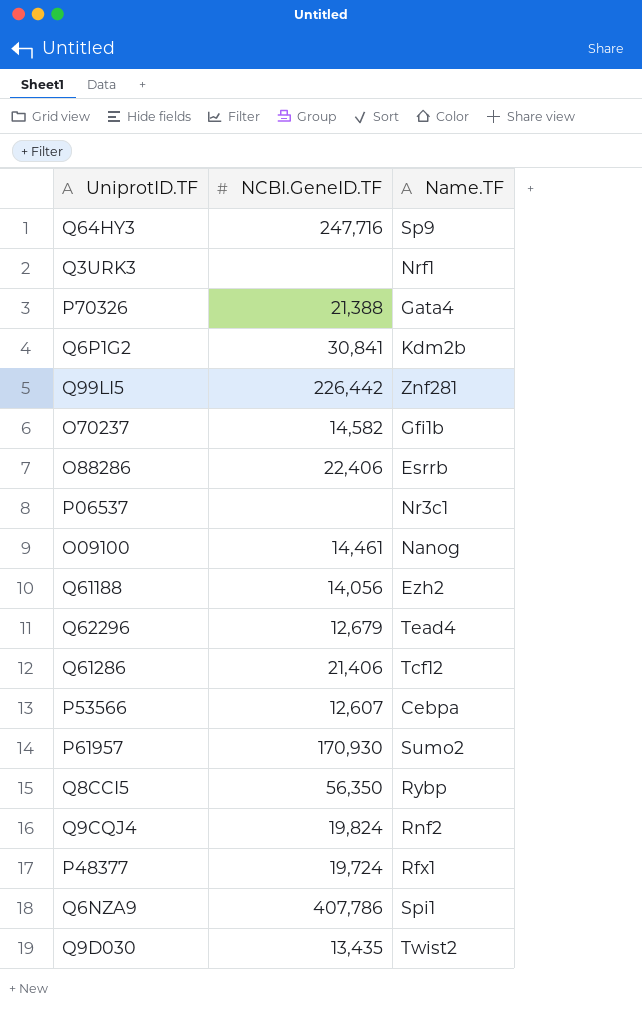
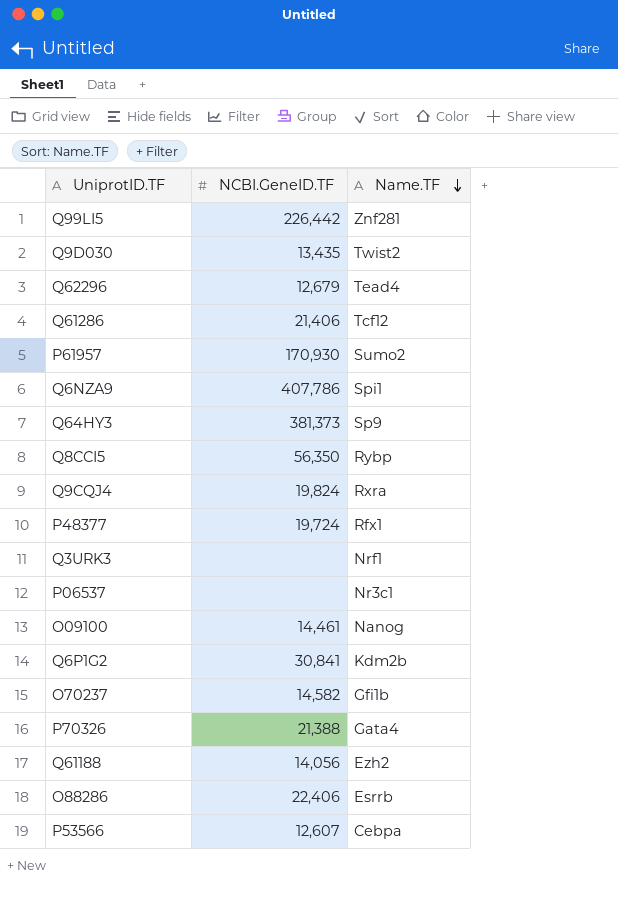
row order: none -> Name.TF descending
Q64HY3 | NCBI.GeneID.TF: 247,716 -> 381,373
Q9CQJ4 | Name.TF: Rnf2 -> Rxra

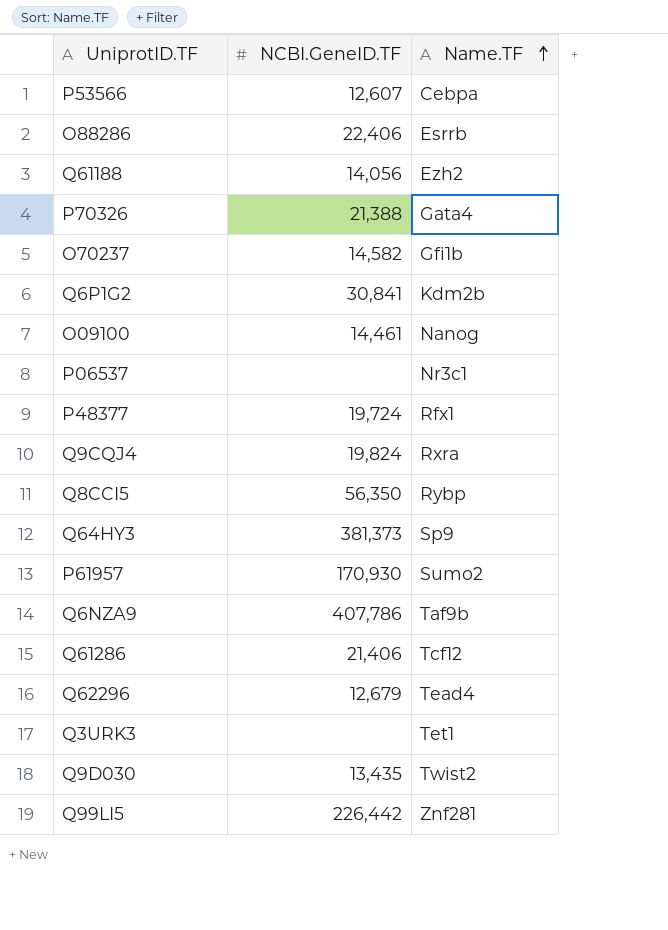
row order: Name.TF descending -> Name.TF ascending
Q6NZA9 | Name.TF: Spi1 -> Taf9b
Q3URK3 | Name.TF: Nrf1 -> Tet1

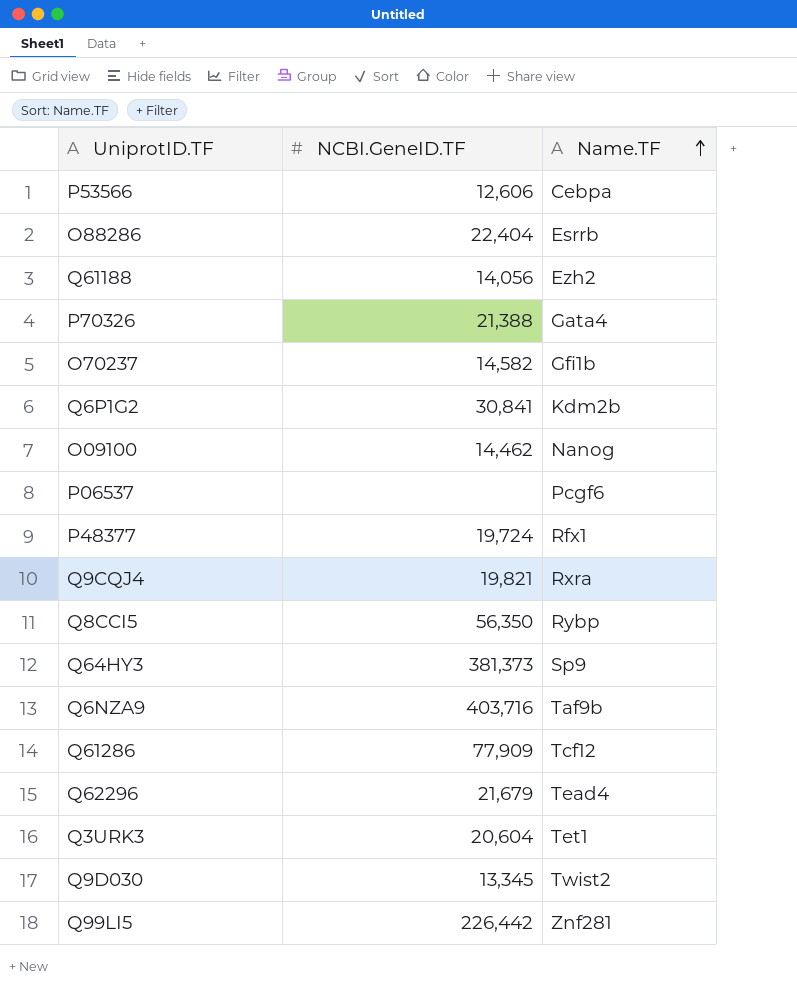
row P61957: 170,930 | Sumo2 -> none
P53566 | NCBI.GeneID.TF: 12,607 -> 12,606
O88286 | NCBI.GeneID.TF: 22,406 -> 22,404
O09100 | NCBI.GeneID.TF: 14,461 -> 14,462
P06537 | Name.TF: Nr3c1 -> Pcgf6
Q9CQJ4 | NCBI.GeneID.TF: 19,824 -> 19,821
Q6NZA9 | NCBI.GeneID.TF: 407,786 -> 403,716
Q61286 | NCBI.GeneID.TF: 21,406 -> 77,909
Q62296 | NCBI.GeneID.TF: 12,679 -> 21,679
Q3URK3 | NCBI.GeneID.TF: none -> 20,604
Q9D030 | NCBI.GeneID.TF: 13,435 -> 13,345

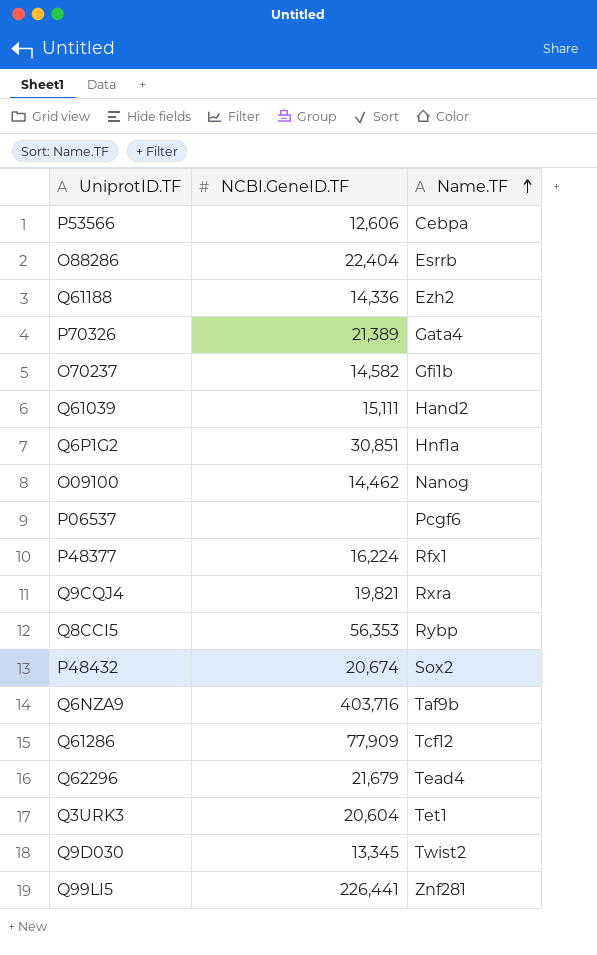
row Q64HY3: 381,373 | Sp9 -> none
Q61188 | NCBI.GeneID.TF: 14,056 -> 14,336
P70326 | NCBI.GeneID.TF: 21,388 -> 21,389
row Q61039: none -> 15,111 | Hand2
Q6P1G2 | NCBI.GeneID.TF: 30,841 -> 30,851
Q6P1G2 | Name.TF: Kdm2b -> Hnf1a
P48377 | NCBI.GeneID.TF: 19,724 -> 16,224
Q8CCI5 | NCBI.GeneID.TF: 56,350 -> 56,353
row P48432: none -> 20,674 | Sox2
Q99LI5 | NCBI.GeneID.TF: 226,442 -> 226,441

